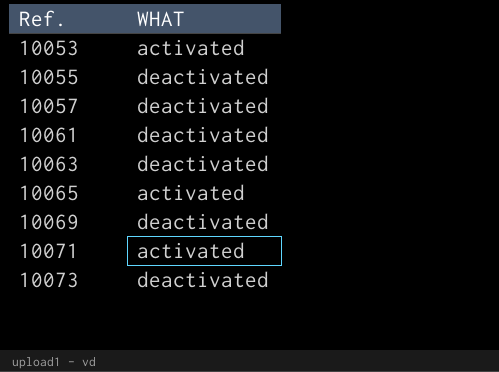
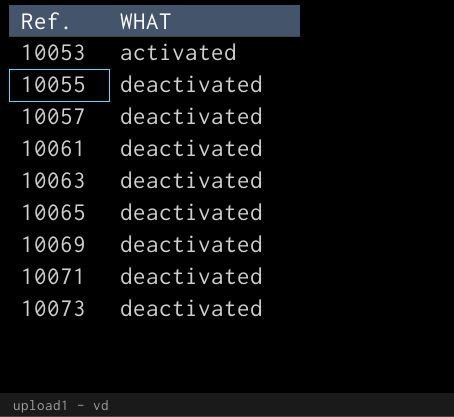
10065 | WHAT: activated -> deactivated
10071 | WHAT: activated -> deactivated

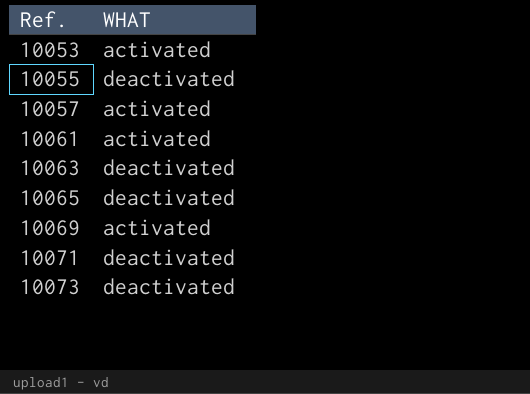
10057 | WHAT: deactivated -> activated
10061 | WHAT: deactivated -> activated
10069 | WHAT: deactivated -> activated

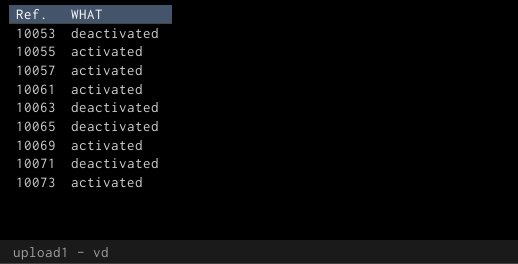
10053 | WHAT: activated -> deactivated
10055 | WHAT: deactivated -> activated
10073 | WHAT: deactivated -> activated

